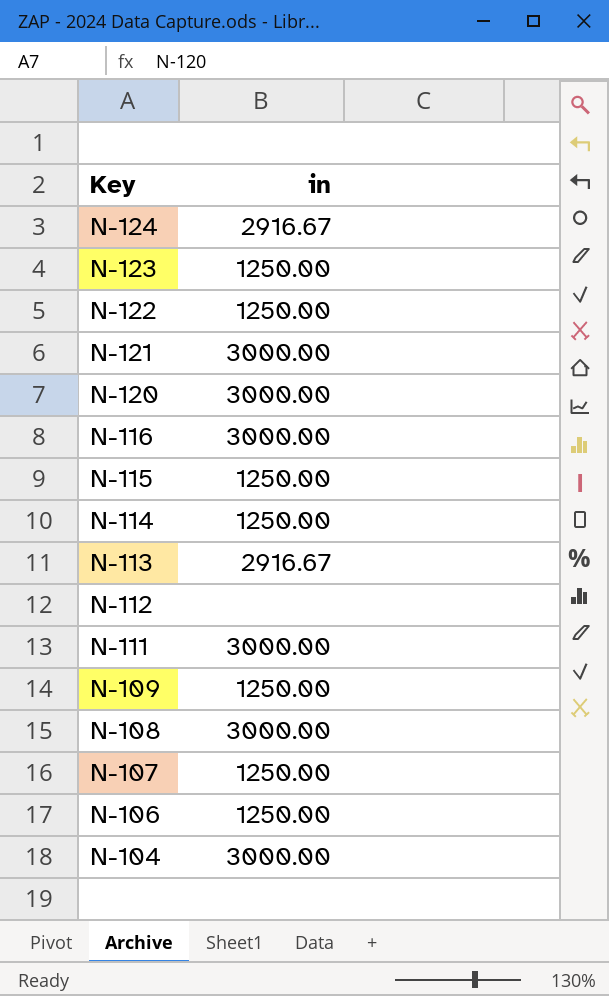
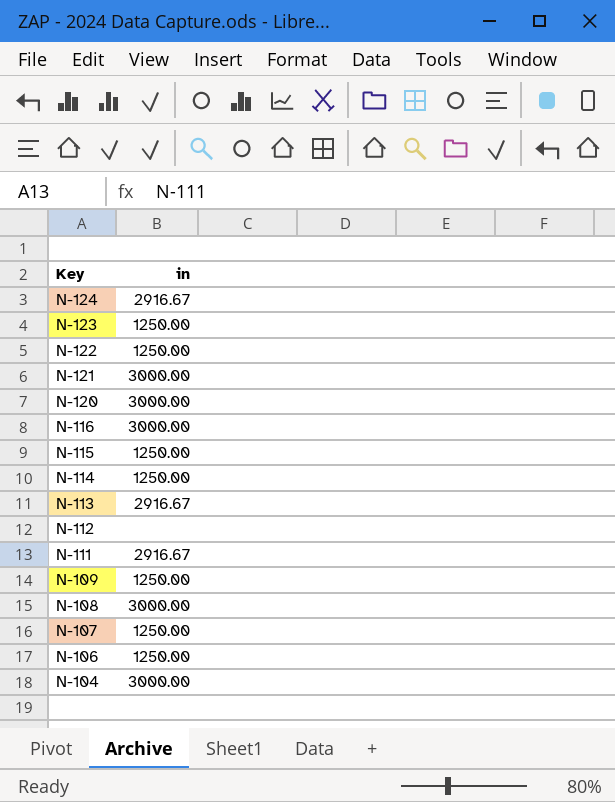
N-111 | in: 3000.00 -> 2916.67

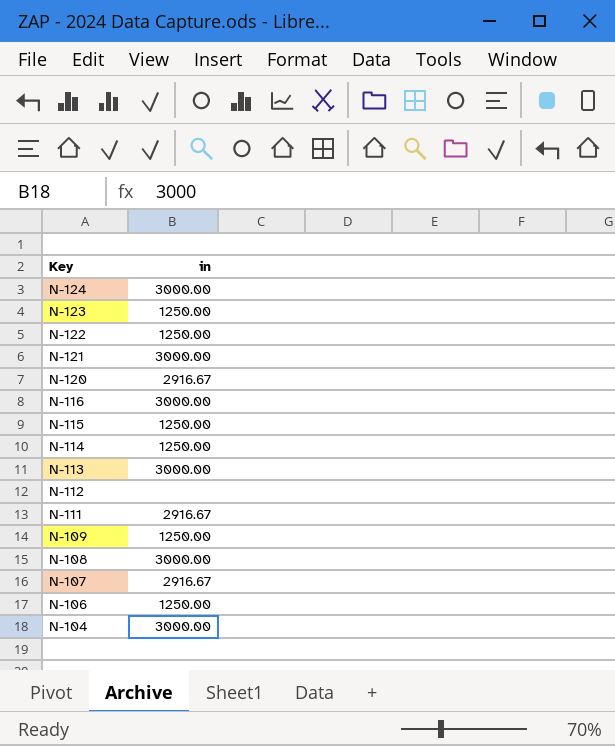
N-124 | in: 2916.67 -> 3000.00
N-120 | in: 3000.00 -> 2916.67
N-113 | in: 2916.67 -> 3000.00
N-107 | in: 1250.00 -> 2916.67

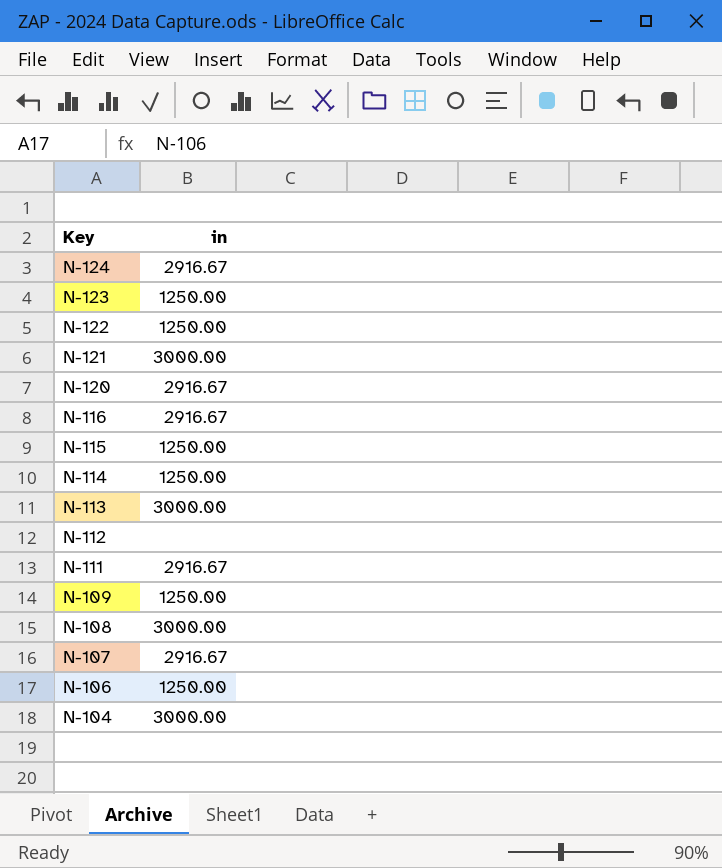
N-124 | in: 3000.00 -> 2916.67
N-116 | in: 3000.00 -> 2916.67

